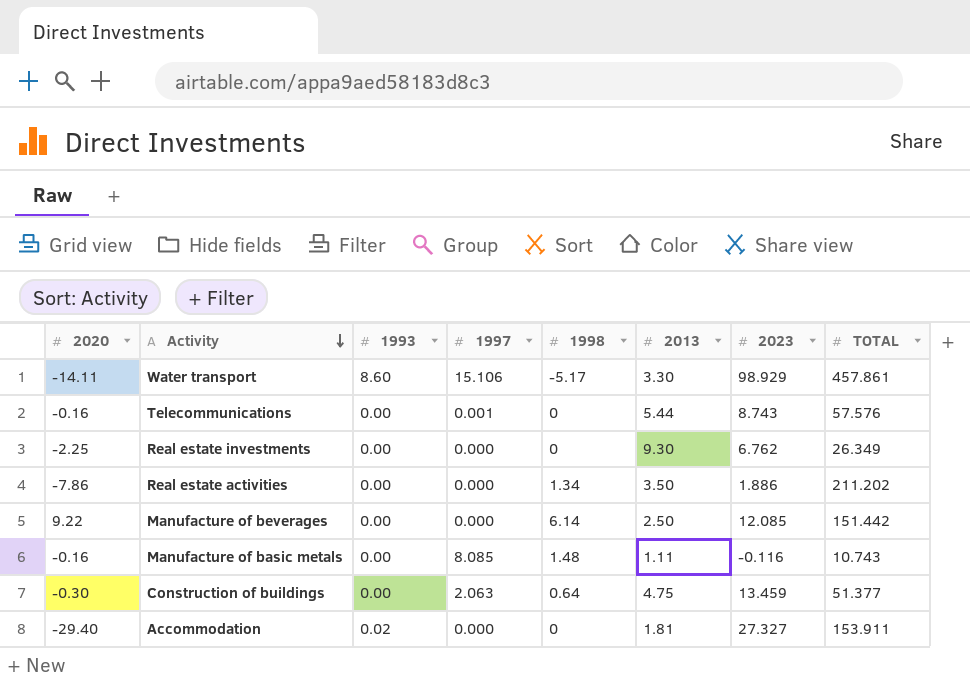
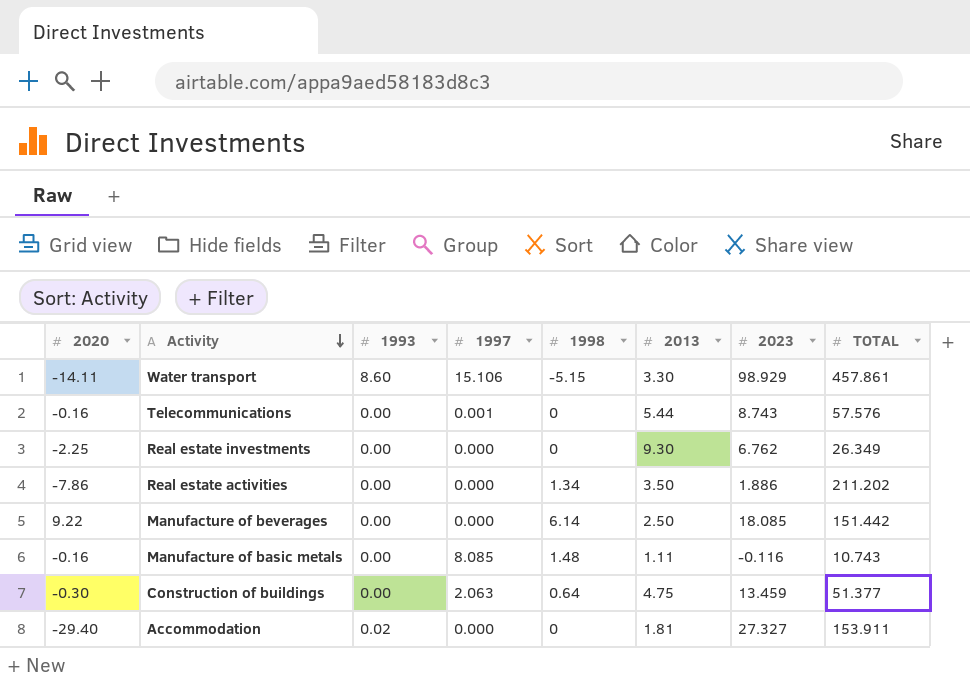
Water transport | 1998: -5.17 -> -5.15
Manufacture of beverages | 2023: 12.085 -> 18.085

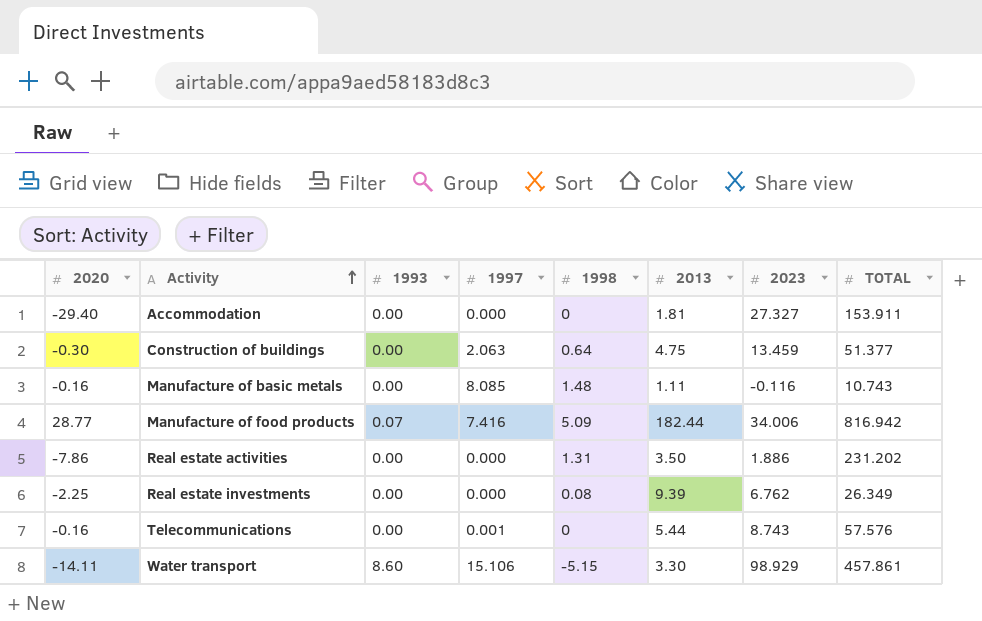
row order: Activity descending -> Activity ascending
row Manufacture of beverages: 9.22 | 0.00 | 0.000 | 6.14 | 2.50 | 18.085 | 151.442 -> none
Accommodation | 1993: 0.02 -> 0.00
row Manufacture of food products: none -> 28.77 | 0.07 | 7.416 | 5.09 | 182.44 | 34.006 | 816.942
Real estate activities | 1998: 1.34 -> 1.31
Real estate activities | TOTAL: 211.202 -> 231.202
Real estate investments | 1998: 0 -> 0.08
Real estate investments | 2013: 9.30 -> 9.39

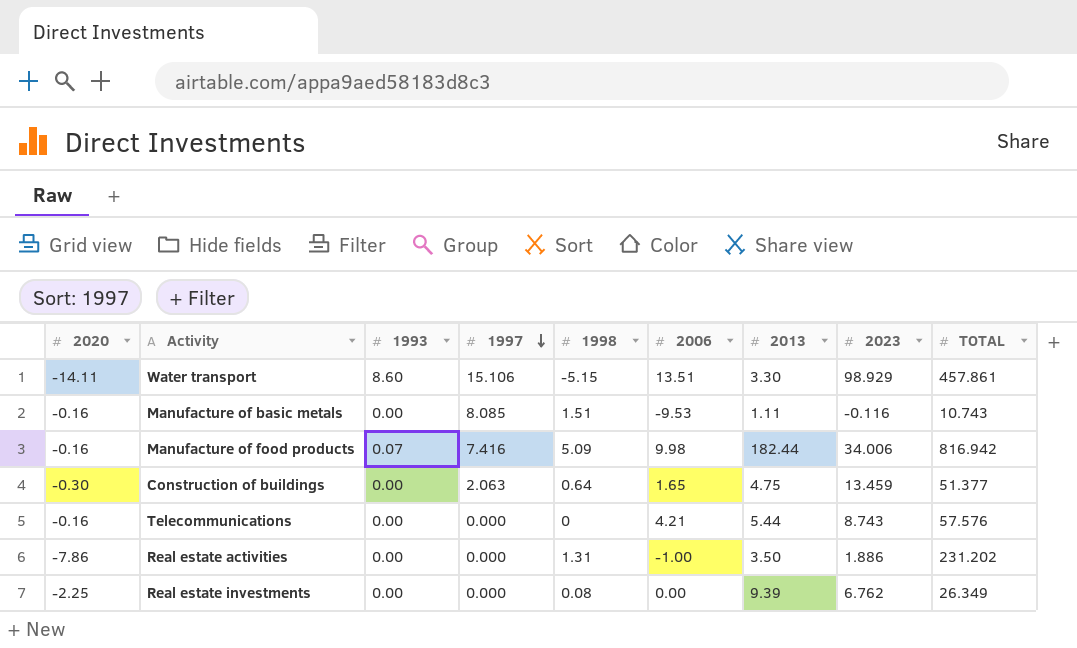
row order: Activity ascending -> 1997 descending
column 2006 | position: none -> 6
row Accommodation: -29.40 | 0.00 | 0.000 | 0 | 1.81 | 27.327 | 153.911 -> none
Manufacture of basic metals | 1998: 1.48 -> 1.51
Manufacture of food products | 2020: 28.77 -> -0.16
Telecommunications | 1997: 0.001 -> 0.000

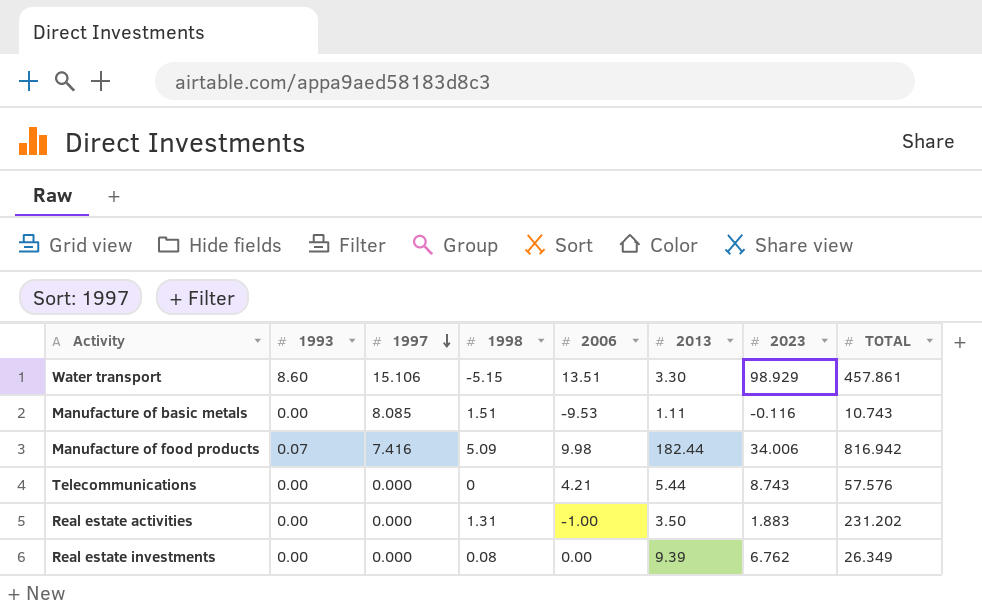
column 2020 | position: 1 -> none
row Construction of buildings: -0.30 | 0.00 | 2.063 | 0.64 | 1.65 | 4.75 | 13.459 | 51.377 -> none
Real estate activities | 2023: 1.886 -> 1.883

